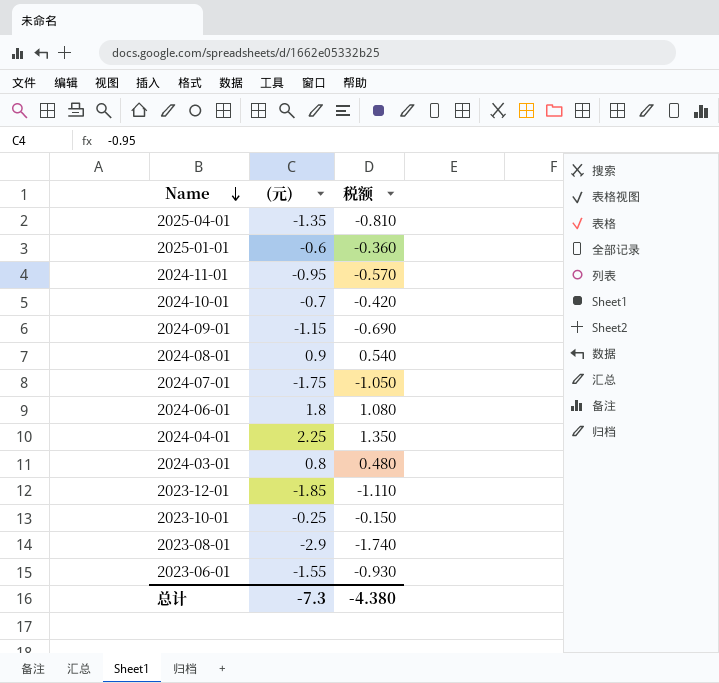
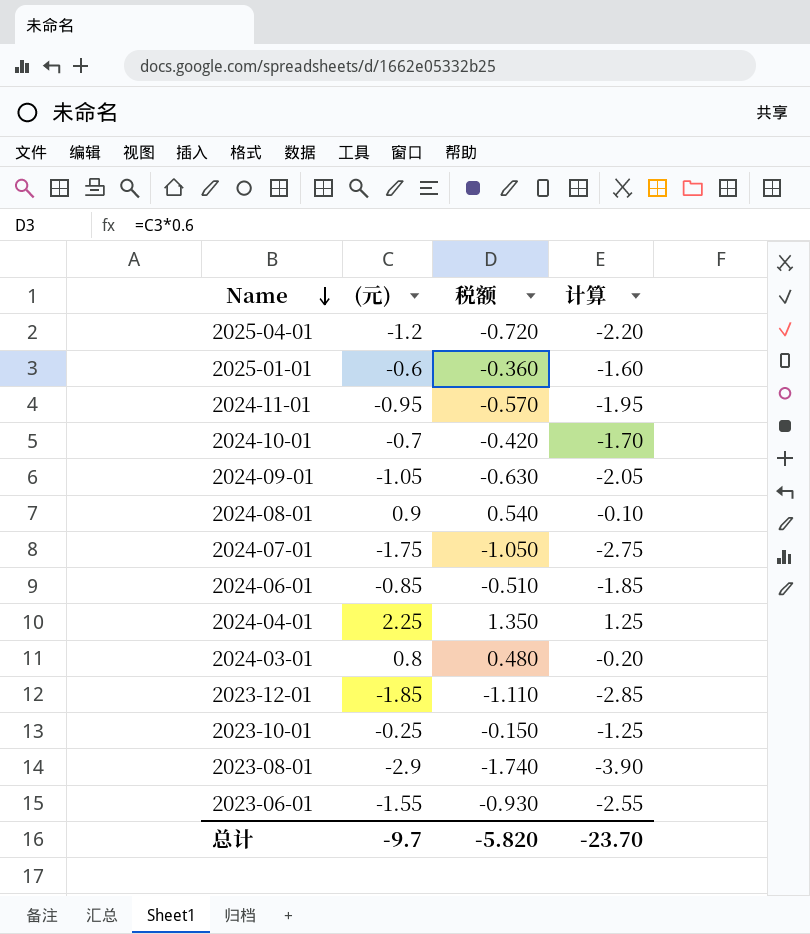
column 计算 | formula: none -> [(元)] - 1
2025-04-01 | (元): -1.35 -> -1.2
2025-04-01 | 税额: -0.810 -> -0.720
2024-09-01 | (元): -1.15 -> -1.05
2024-09-01 | 税额: -0.690 -> -0.630
2024-06-01 | (元): 1.8 -> -0.85
2024-06-01 | 税额: 1.080 -> -0.510
总计 | (元): -7.3 -> -9.7
总计 | 税额: -4.380 -> -5.820

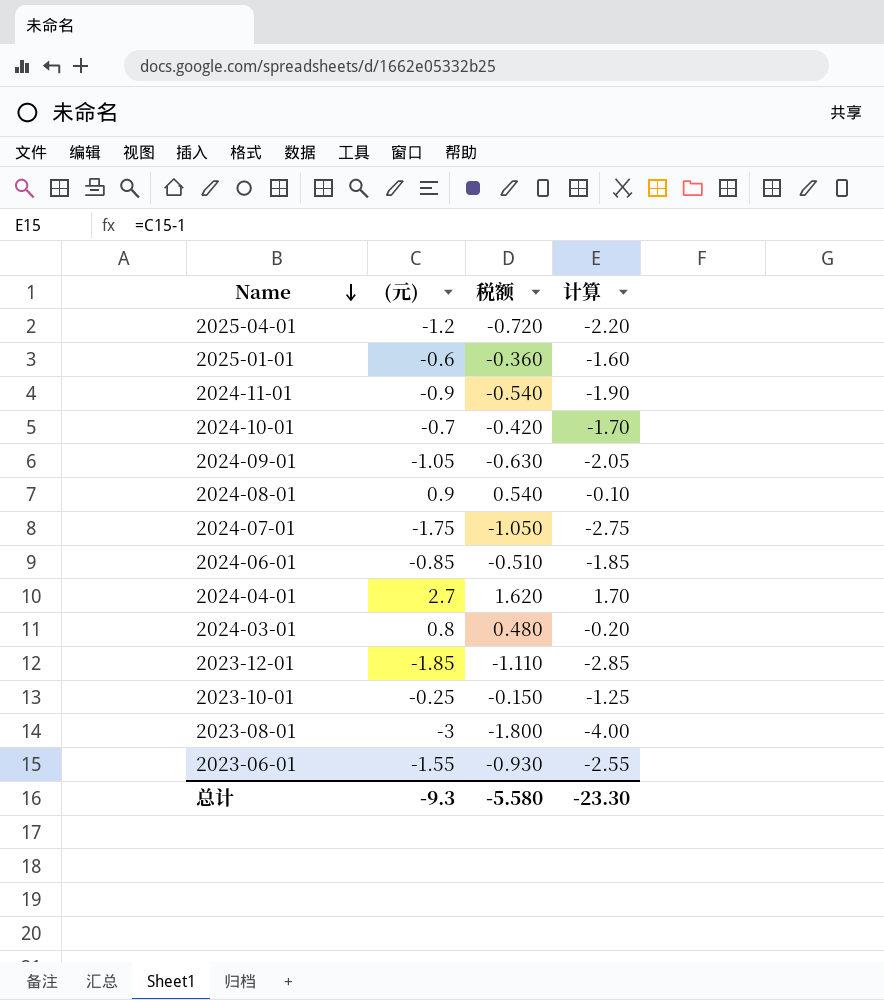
2024-11-01 | (元): -0.95 -> -0.9
2024-11-01 | 税额: -0.570 -> -0.540
2024-11-01 | 计算: -1.95 -> -1.90
2024-04-01 | (元): 2.25 -> 2.7
2024-04-01 | 税额: 1.350 -> 1.620
2024-04-01 | 计算: 1.25 -> 1.70
2023-08-01 | (元): -2.9 -> -3
2023-08-01 | 税额: -1.740 -> -1.800
2023-08-01 | 计算: -3.90 -> -4.00
总计 | (元): -9.7 -> -9.3
总计 | 税额: -5.820 -> -5.580
总计 | 计算: -23.70 -> -23.30

